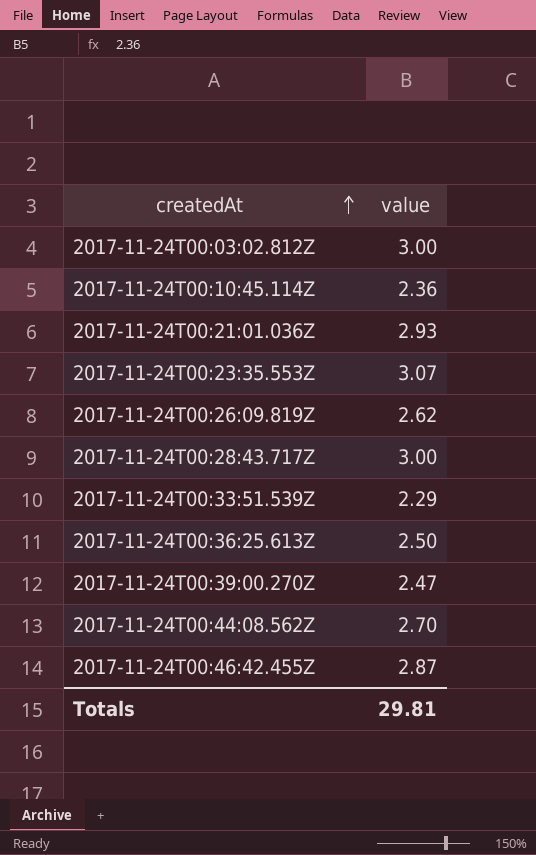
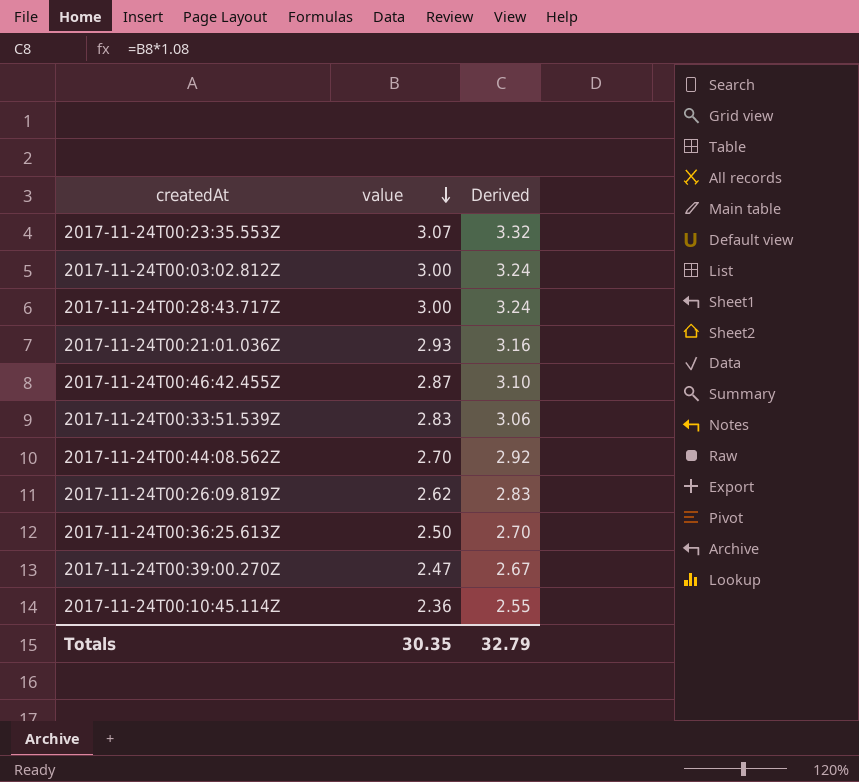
row order: createdAt ascending -> value descending
column Derived | formula: none -> [value] * 1.08
2017-11-24T00:33:51.539Z | value: 2.29 -> 2.83
Totals | value: 29.81 -> 30.35

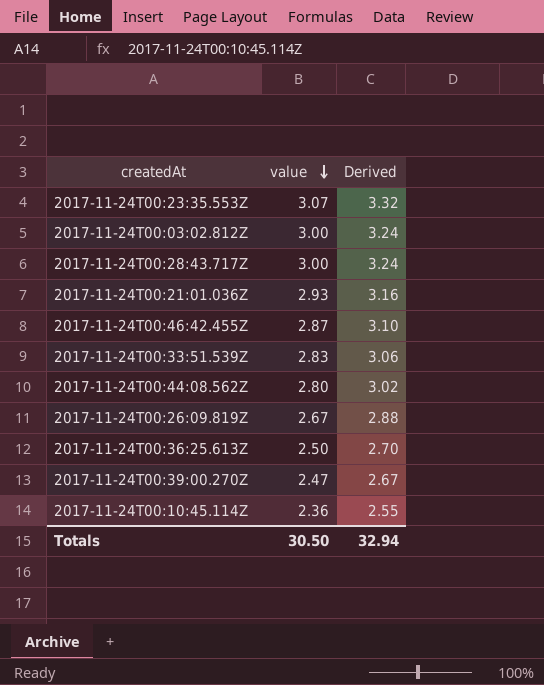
2017-11-24T00:44:08.562Z | value: 2.70 -> 2.80
2017-11-24T00:44:08.562Z | Derived: 2.92 -> 3.02
2017-11-24T00:26:09.819Z | value: 2.62 -> 2.67
2017-11-24T00:26:09.819Z | Derived: 2.83 -> 2.88
Totals | value: 30.35 -> 30.50
Totals | Derived: 32.79 -> 32.94

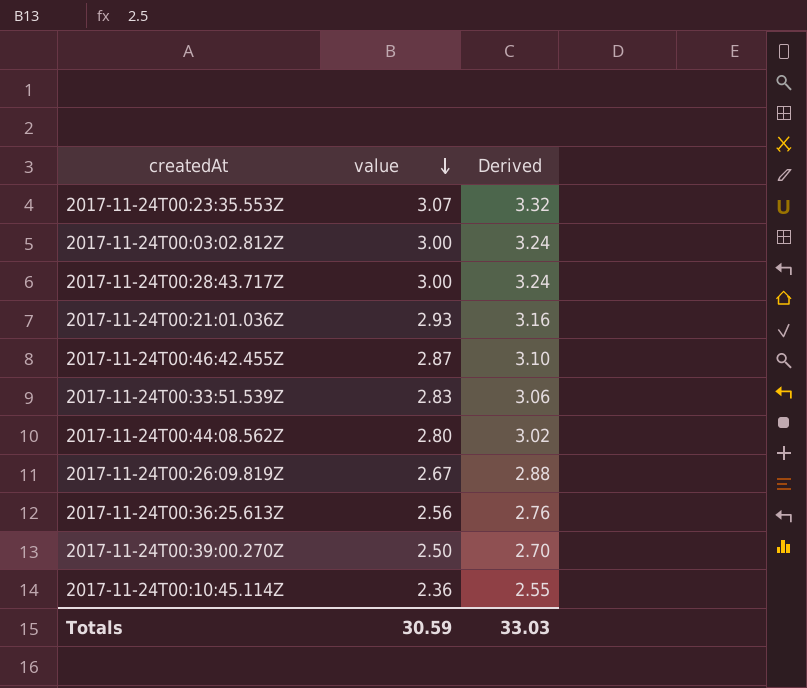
2017-11-24T00:36:25.613Z | value: 2.50 -> 2.56
2017-11-24T00:36:25.613Z | Derived: 2.70 -> 2.76
2017-11-24T00:39:00.270Z | value: 2.47 -> 2.50
2017-11-24T00:39:00.270Z | Derived: 2.67 -> 2.70
Totals | value: 30.50 -> 30.59
Totals | Derived: 32.94 -> 33.03

